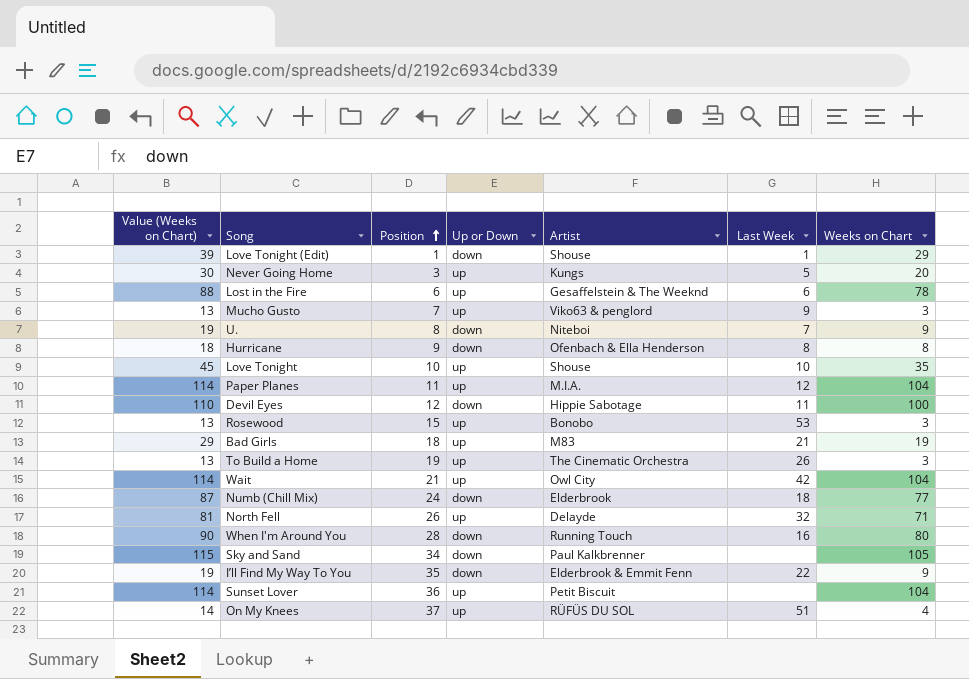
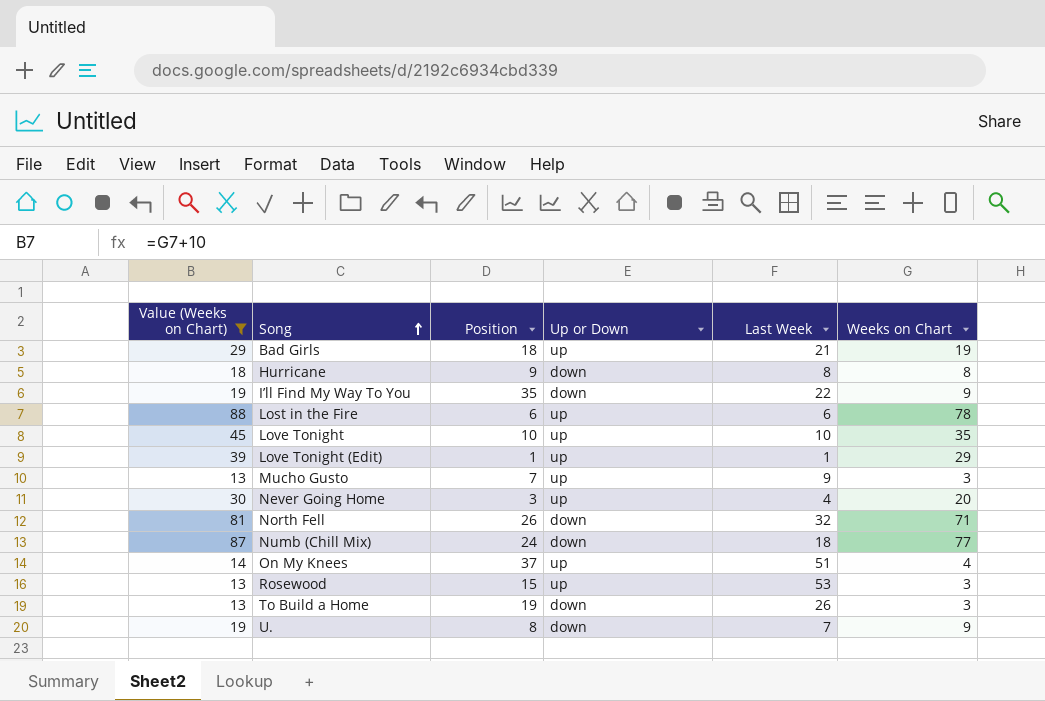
filter: none -> Value (Weeks on Chart) <= 88
row order: Position ascending -> Song ascending
column Artist | position: 5 -> none
Love Tonight (Edit) | Up or Down: down -> up
Never Going Home | Last Week: 5 -> 4
North Fell | Up or Down: up -> down
To Build a Home | Up or Down: up -> down

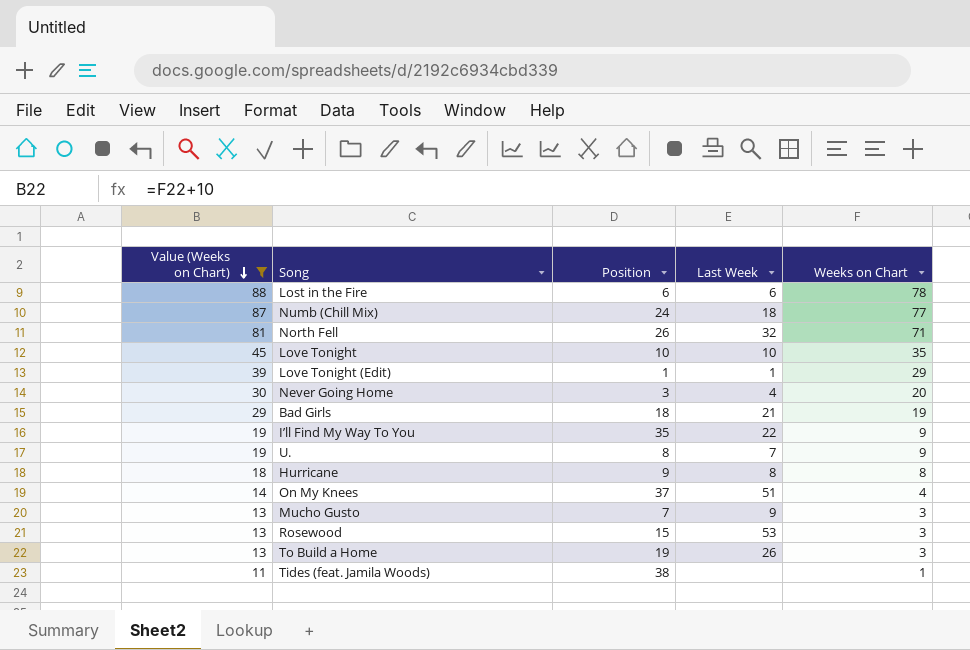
row order: Song ascending -> Value (Weeks on Chart) descending
column Up or Down | position: 4 -> none
row Tides (feat. Jamila Woods): none -> 11 | 38 | none | 1

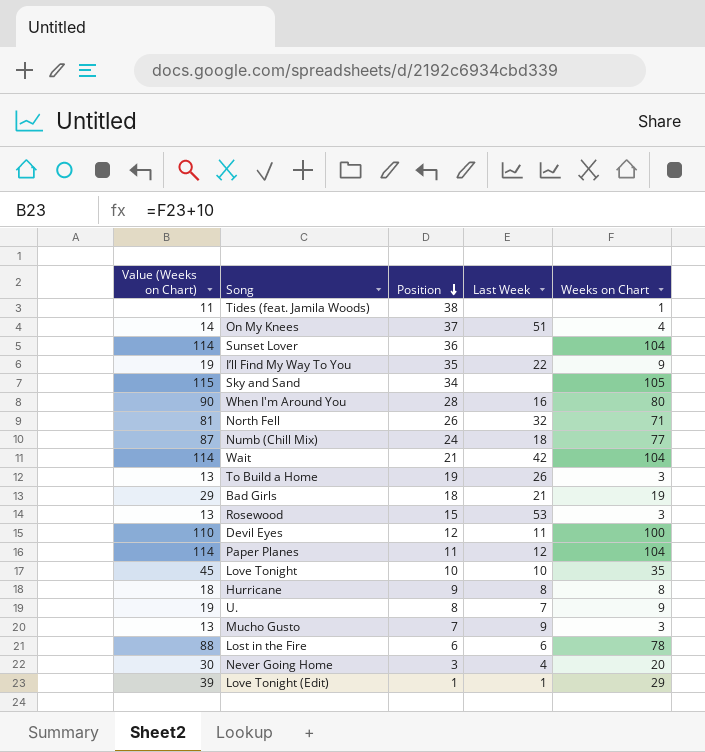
filter: Value (Weeks on Chart) <= 88 -> none
row order: Value (Weeks on Chart) descending -> Position descending

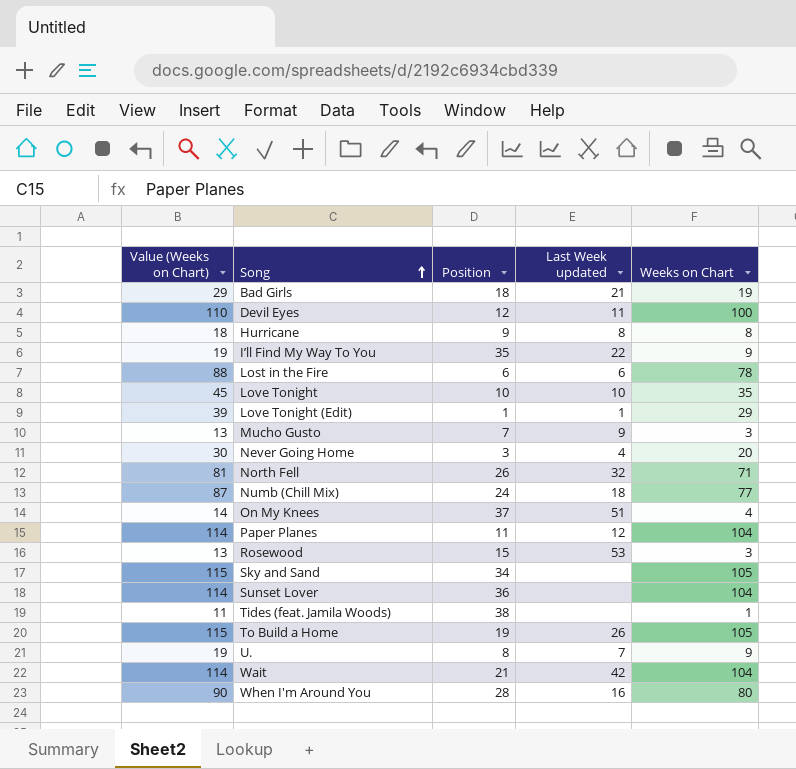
row order: Position descending -> Song ascending
column name: Last Week -> Last Week updated
To Build a Home | Value (Weeks on Chart): 13 -> 115
To Build a Home | Weeks on Chart: 3 -> 105

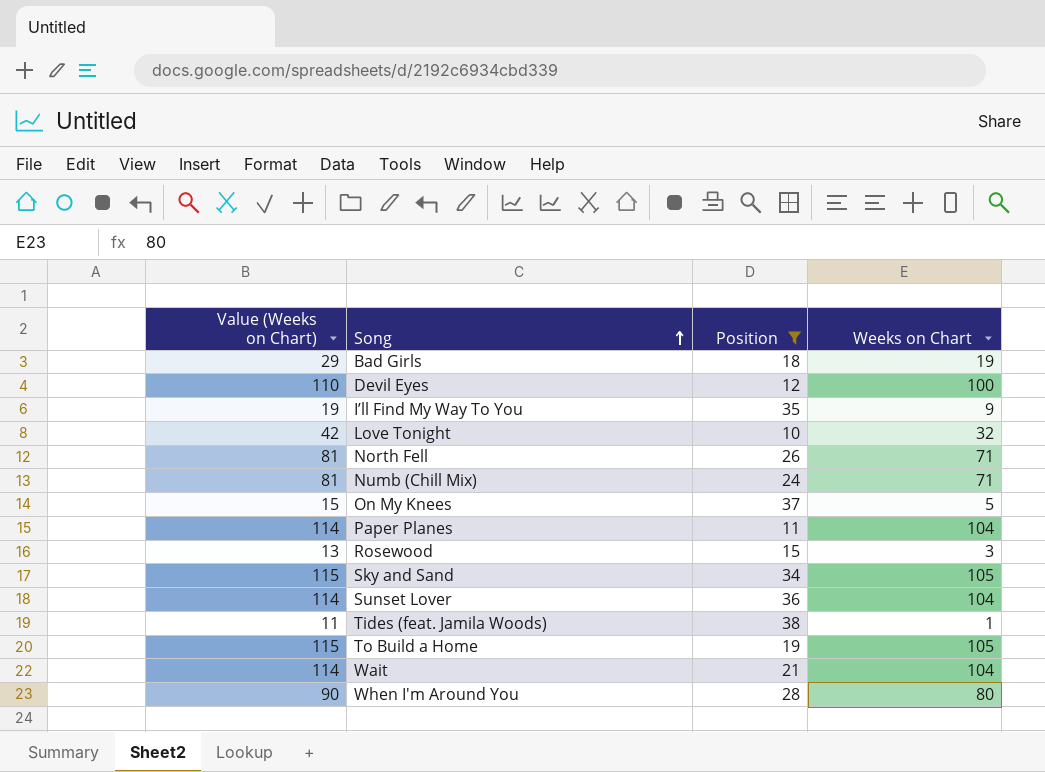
filter: none -> Position >= 10
column Last Week updated | position: 4 -> none
Love Tonight | Value (Weeks on Chart): 45 -> 42
Love Tonight | Weeks on Chart: 35 -> 32
Numb (Chill Mix) | Value (Weeks on Chart): 87 -> 81
Numb (Chill Mix) | Weeks on Chart: 77 -> 71
On My Knees | Value (Weeks on Chart): 14 -> 15
On My Knees | Weeks on Chart: 4 -> 5

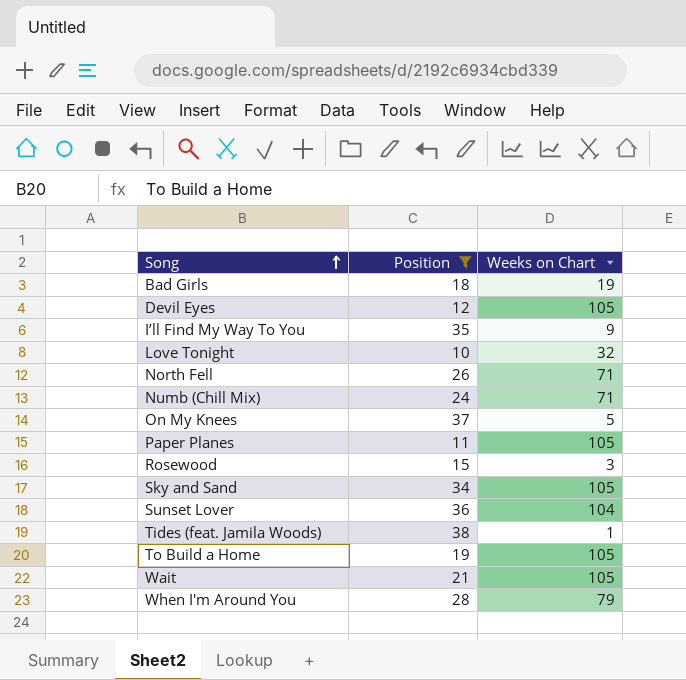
column Value (Weeks on Chart) | formula: [Weeks on Chart] + 10 -> none
Devil Eyes | Weeks on Chart: 100 -> 105
Paper Planes | Weeks on Chart: 104 -> 105
Wait | Weeks on Chart: 104 -> 105
When I'm Around You | Weeks on Chart: 80 -> 79

